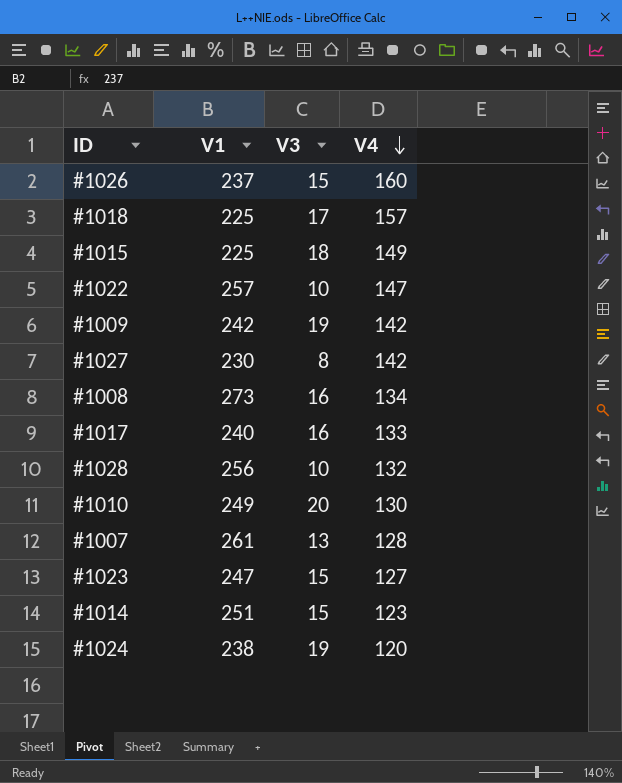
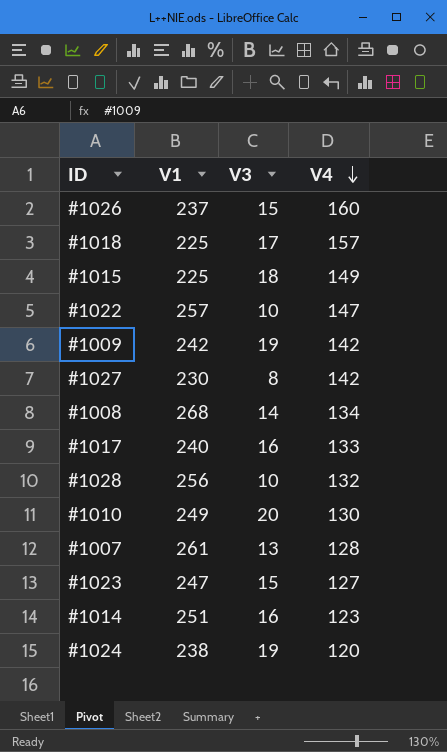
#1008 | V1: 273 -> 268
#1008 | V3: 16 -> 14
#1014 | V3: 15 -> 16

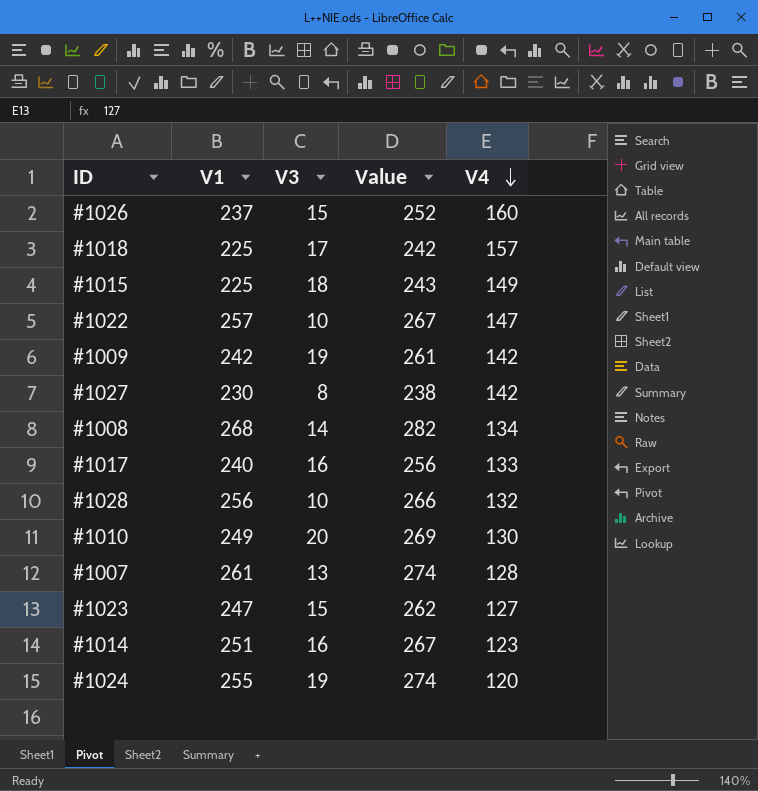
column Value | formula: none -> [V1] + [V3]
#1024 | V1: 238 -> 255

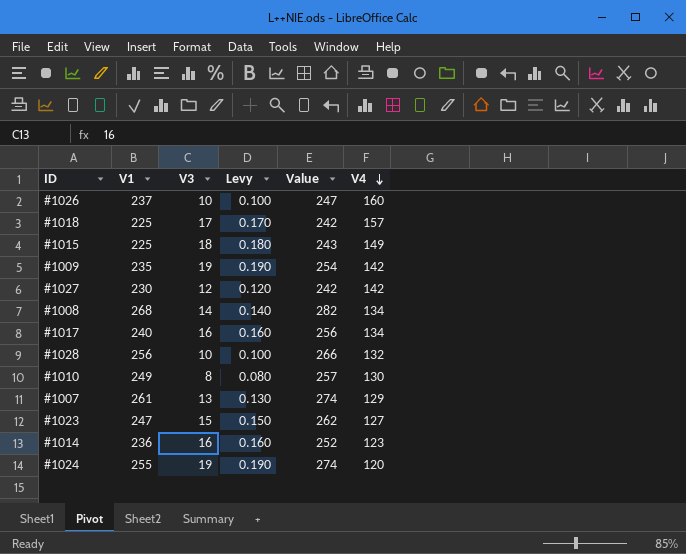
column Levy | formula: none -> [V3] * 0.01
row #1022: 257 | 10 | 267 | 147 -> none
#1026 | V3: 15 -> 10
#1026 | Value: 252 -> 247
#1009 | V1: 242 -> 235
#1009 | Value: 261 -> 254
#1027 | V3: 8 -> 12
#1027 | Value: 238 -> 242
#1017 | V4: 133 -> 134
#1010 | V3: 20 -> 8
#1010 | Value: 269 -> 257
#1007 | V4: 128 -> 129
#1014 | V1: 251 -> 236
#1014 | Value: 267 -> 252

